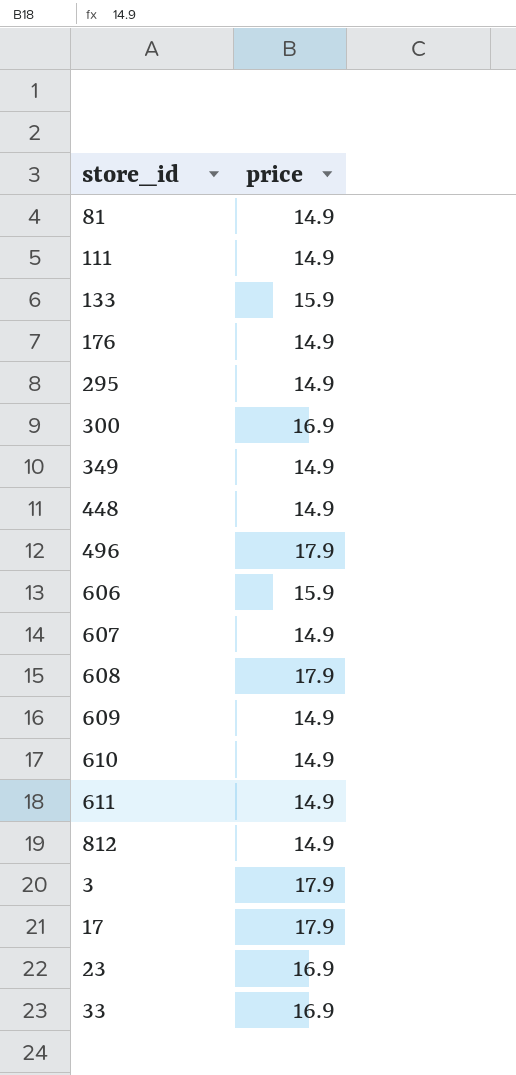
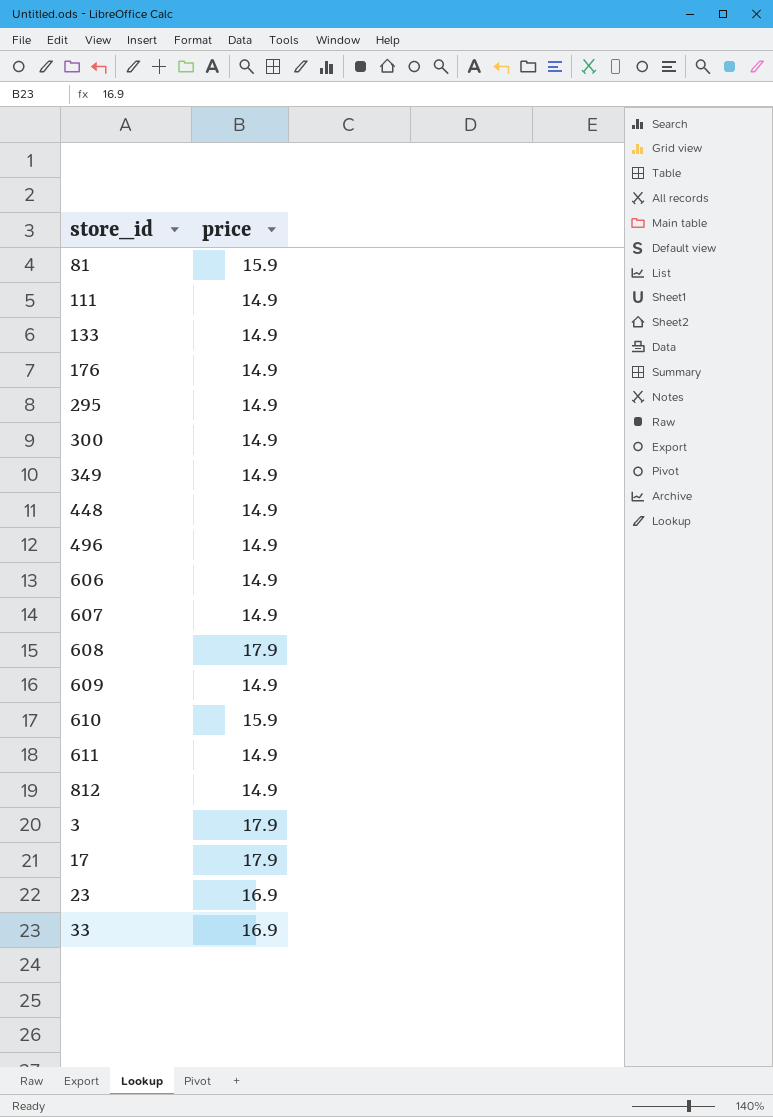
81 | price: 14.9 -> 15.9
133 | price: 15.9 -> 14.9
300 | price: 16.9 -> 14.9
496 | price: 17.9 -> 14.9
606 | price: 15.9 -> 14.9
610 | price: 14.9 -> 15.9

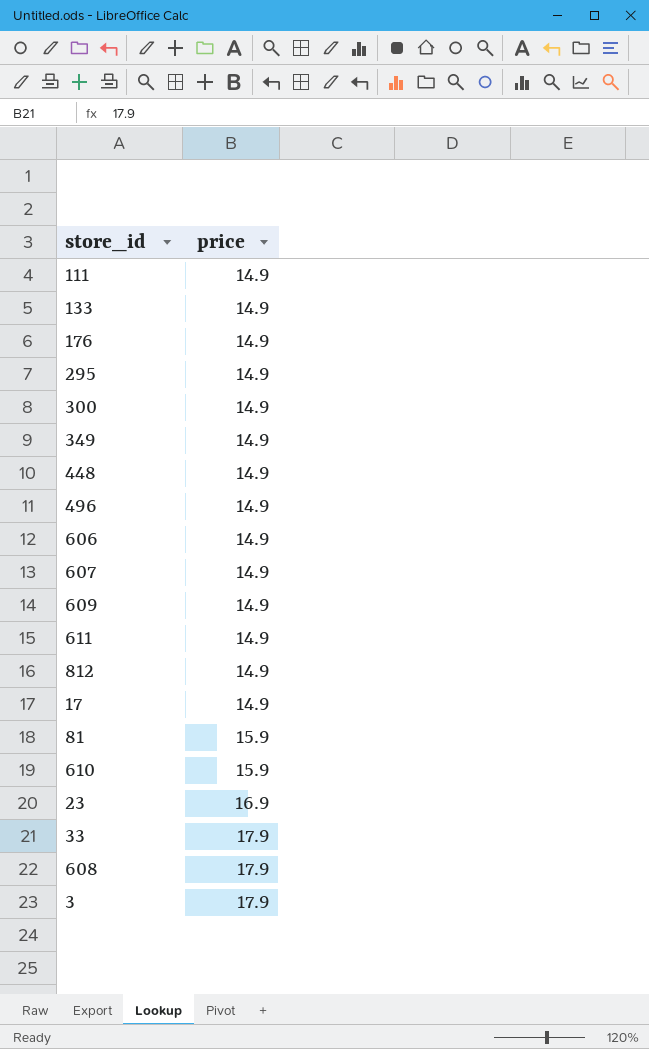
row order: none -> price ascending
17 | price: 17.9 -> 14.9
33 | price: 16.9 -> 17.9

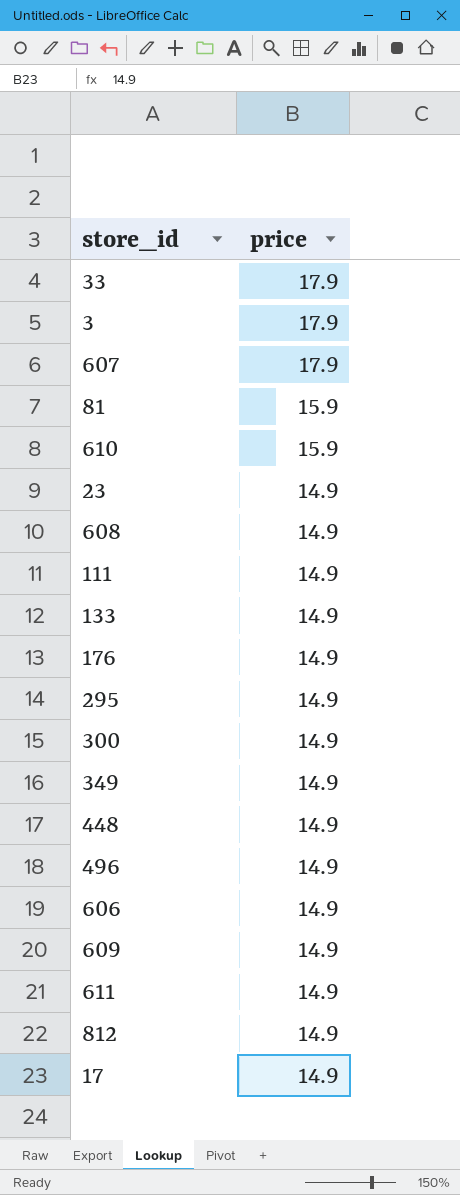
row order: price ascending -> price descending
607 | price: 14.9 -> 17.9
23 | price: 16.9 -> 14.9
608 | price: 17.9 -> 14.9

